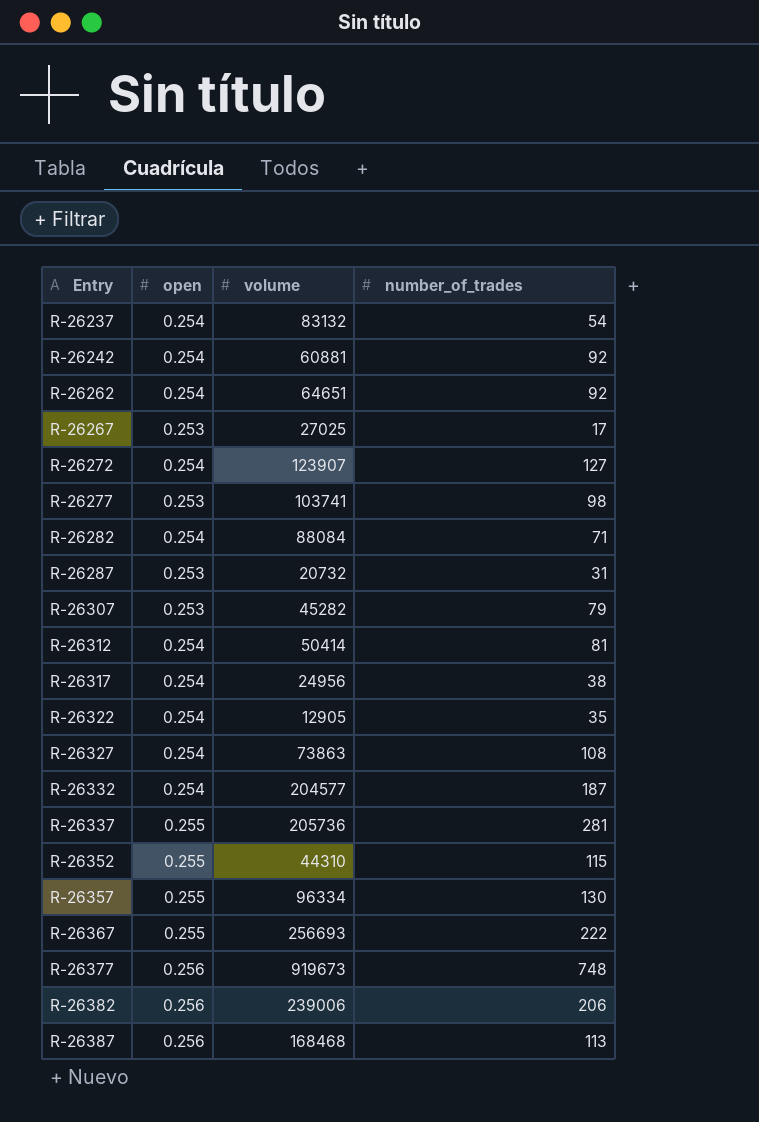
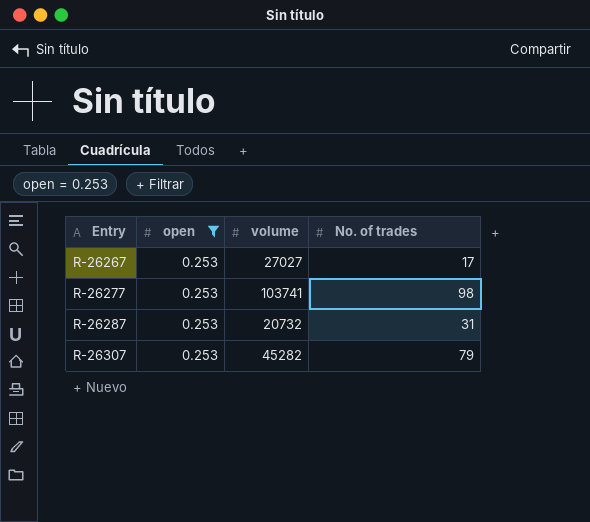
filter: none -> open = 0.253
column name: number_of_trades -> No. of trades
R-26267 | volume: 27025 -> 27027

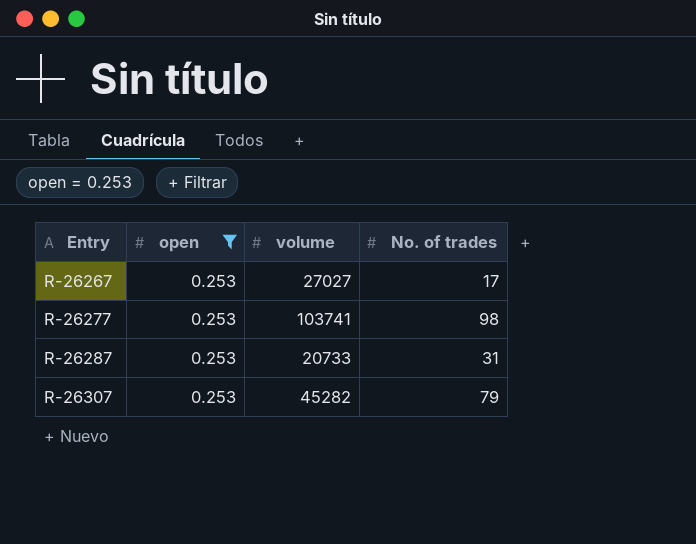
R-26287 | volume: 20732 -> 20733

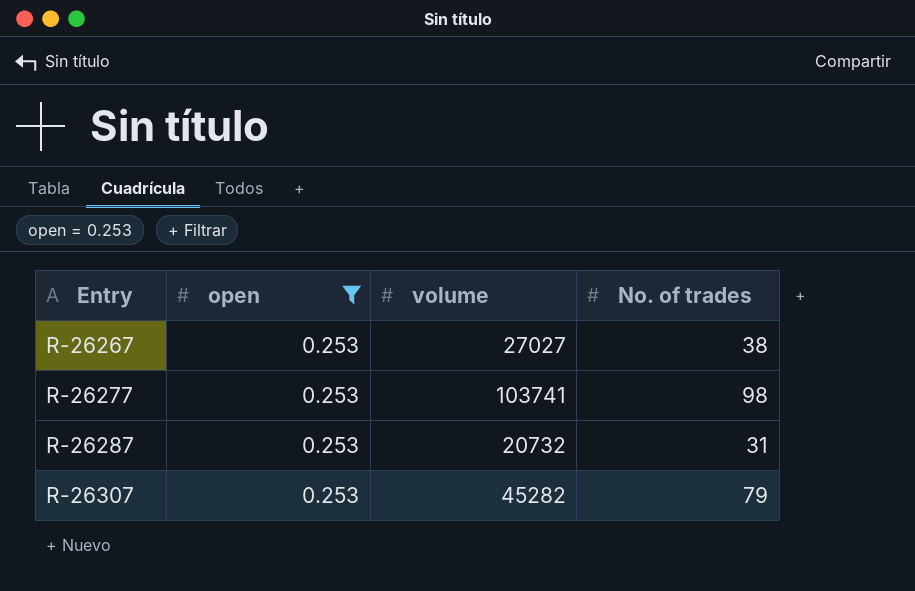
R-26267 | No. of trades: 17 -> 38
R-26287 | volume: 20733 -> 20732

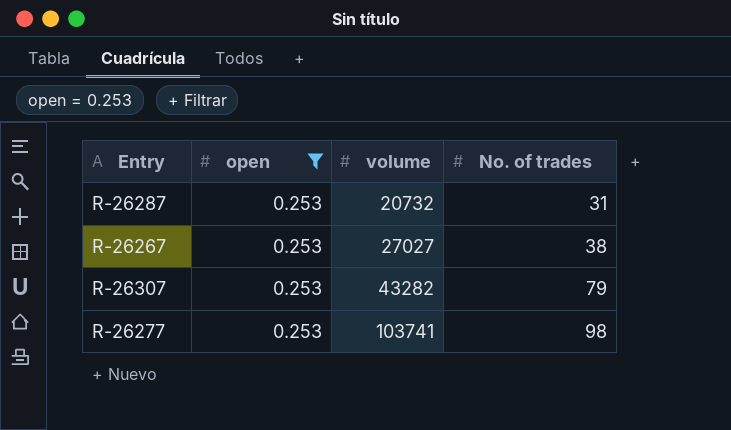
row order: Entry ascending -> volume ascending
R-26307 | volume: 45282 -> 43282

